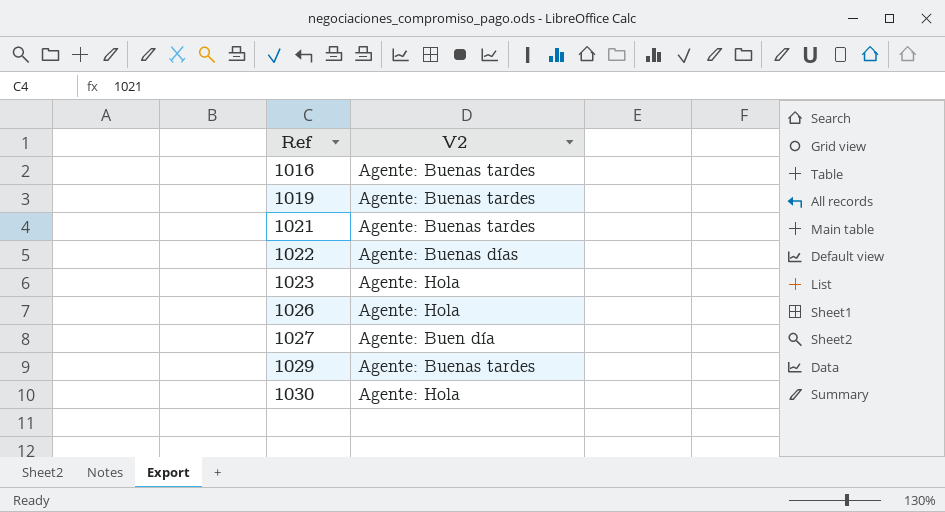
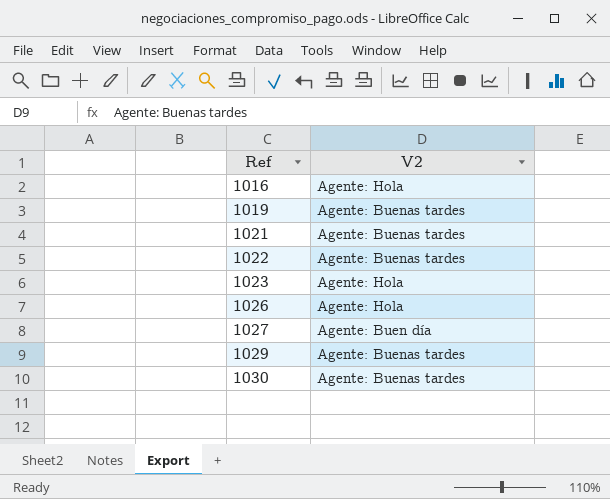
1016 | V2: Agente: Buenas tardes -> Agente: Hola
1022 | V2: Agente: Buenas días -> Agente: Buenas tardes
1030 | V2: Agente: Hola -> Agente: Buenas tardes

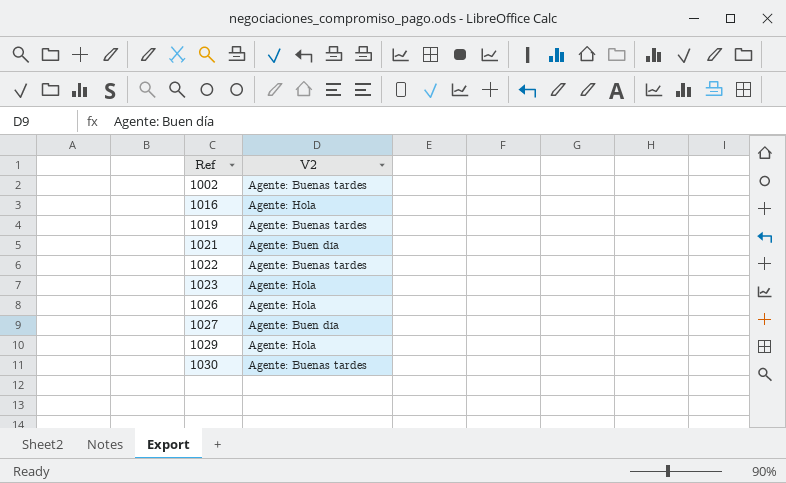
row 1002: none -> Agente: Buenas tardes
1021 | V2: Agente: Buenas tardes -> Agente: Buen día
1029 | V2: Agente: Buenas tardes -> Agente: Hola

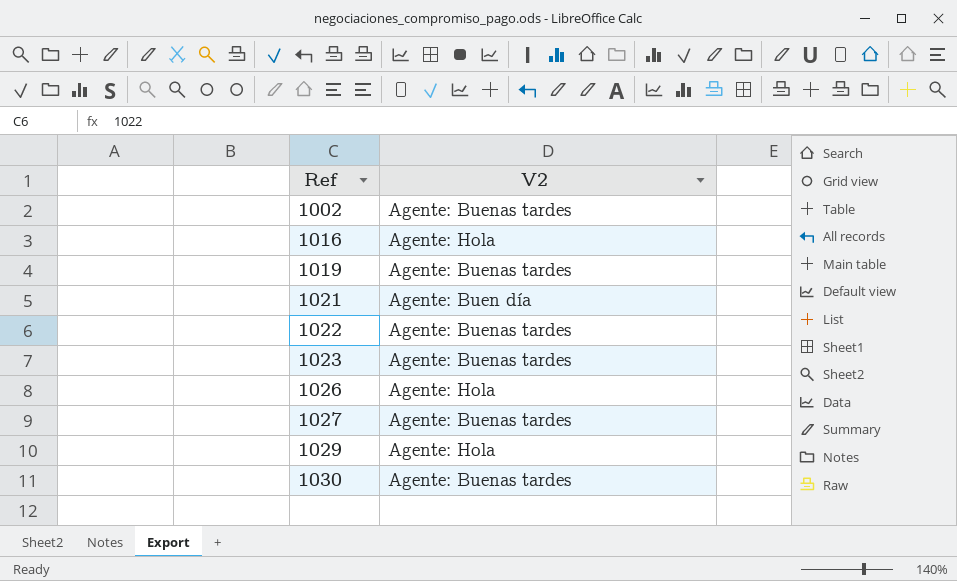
1023 | V2: Agente: Hola -> Agente: Buenas tardes
1027 | V2: Agente: Buen día -> Agente: Buenas tardes

